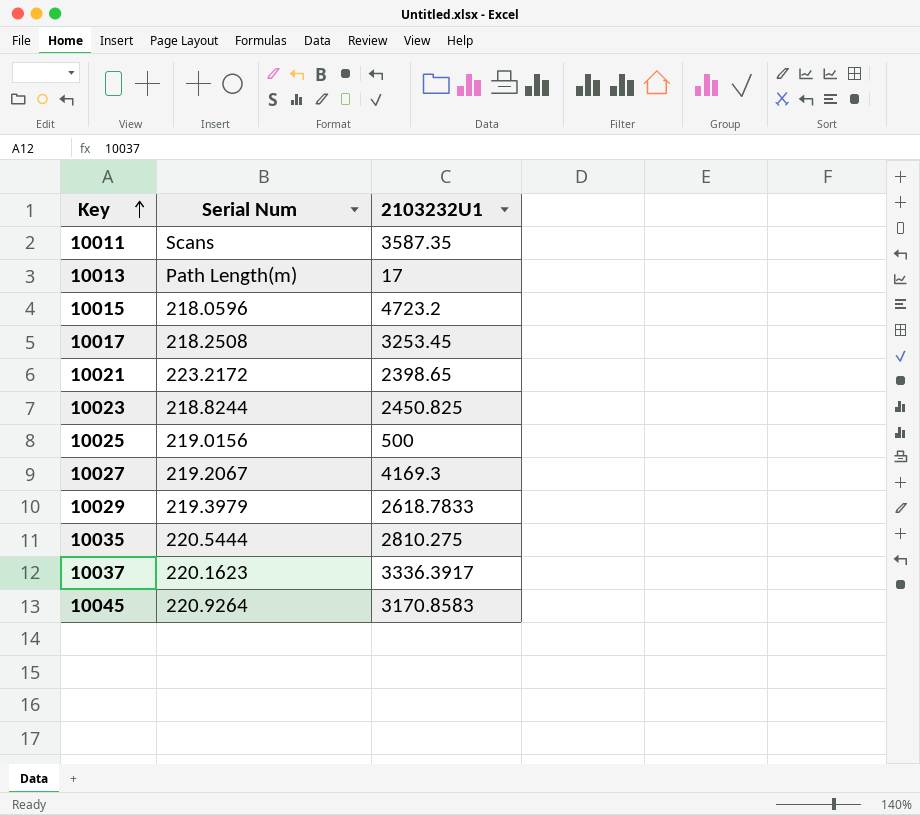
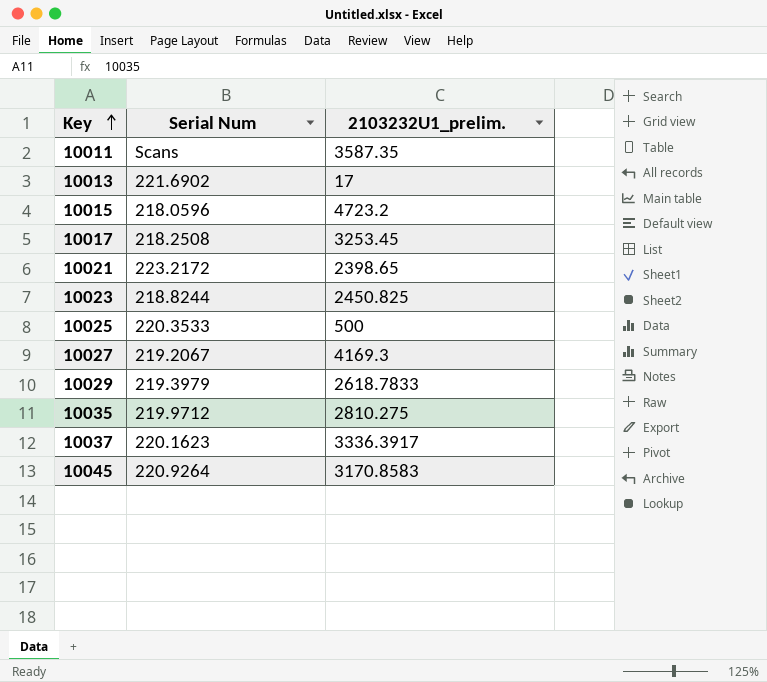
column name: 2103232U1 -> 2103232U1_prelim.
10013 | Serial Num: Path Length(m) -> 221.6902
10025 | Serial Num: 219.0156 -> 220.3533
10035 | Serial Num: 220.5444 -> 219.9712

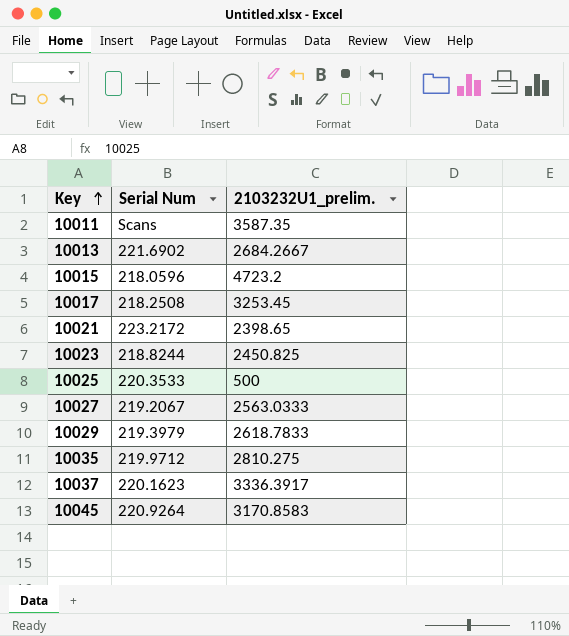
10013 | 2103232U1_prelim.: 17 -> 2684.2667
10027 | 2103232U1_prelim.: 4169.3 -> 2563.0333

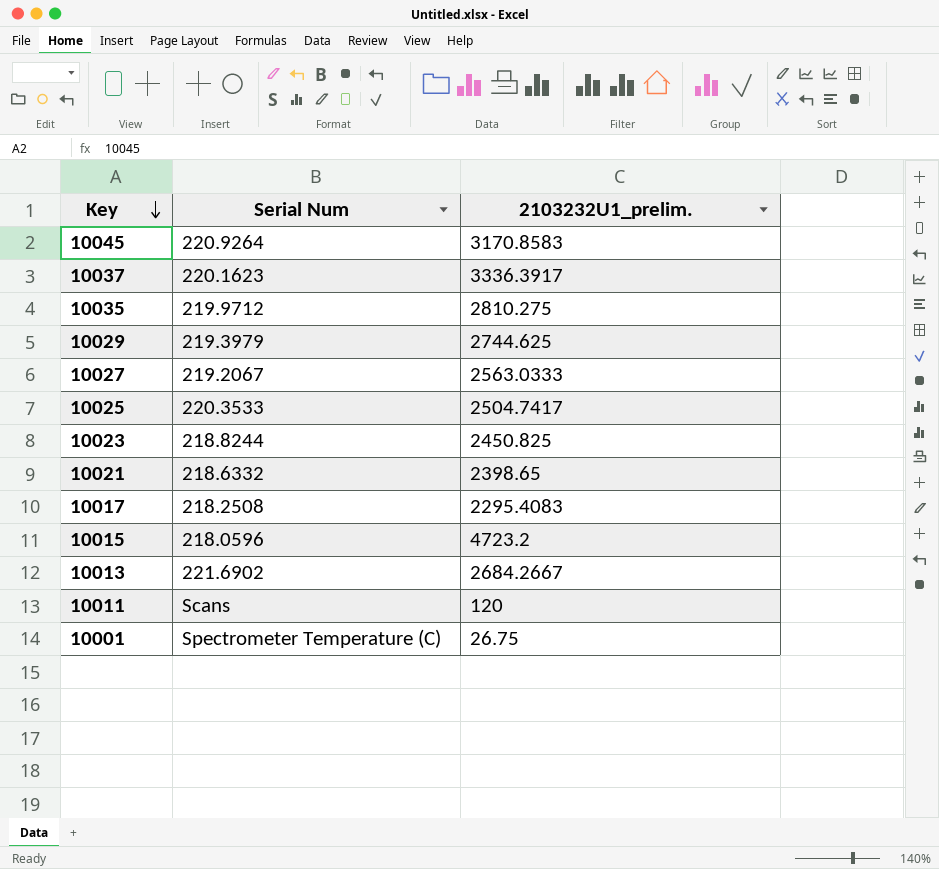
row order: Key ascending -> Key descending
10029 | 2103232U1_prelim.: 2618.7833 -> 2744.625
10025 | 2103232U1_prelim.: 500 -> 2504.7417
10021 | Serial Num: 223.2172 -> 218.6332
10017 | 2103232U1_prelim.: 3253.45 -> 2295.4083
10011 | 2103232U1_prelim.: 3587.35 -> 120
row 10001: none -> Spectrometer Temperature (C) | 26.75

